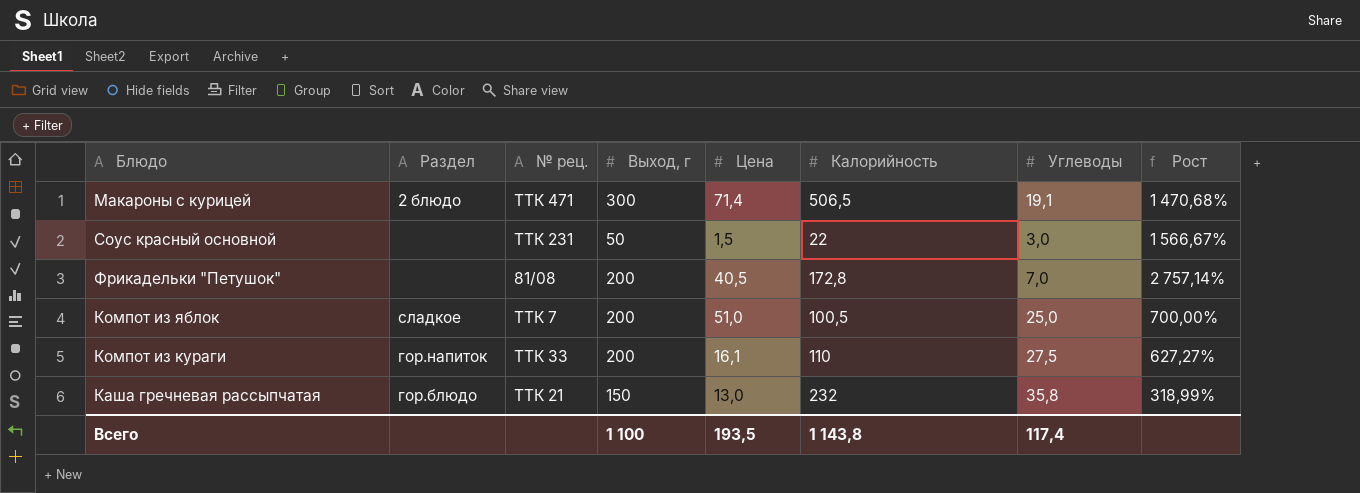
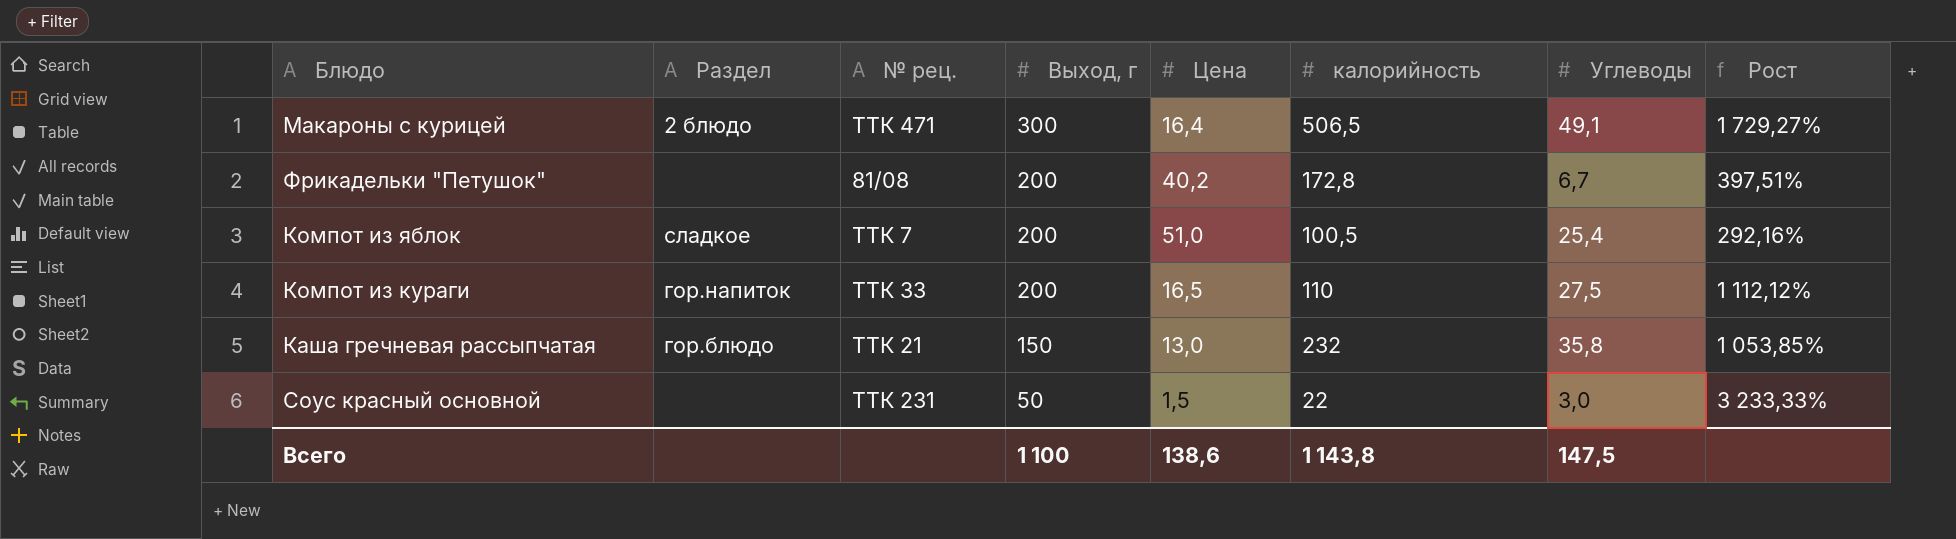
row order: none -> Выход, г descending
column name: Калорийность -> калорийность
column Рост | formula: ([Выход, г] - [Углеводы]) / [Углеводы] -> ([Выход, г] - [Цена]) / [Цена]
Макароны с курицей | Цена: 71,4 -> 16,4
Макароны с курицей | Углеводы: 19,1 -> 49,1
Фрикадельки "Петушок" | Цена: 40,5 -> 40,2
Фрикадельки "Петушок" | Углеводы: 7,0 -> 6,7
Компот из яблок | Углеводы: 25,0 -> 25,4
Компот из кураги | Цена: 16,1 -> 16,5
Всего | Цена: 193,5 -> 138,6
Всего | Углеводы: 117,4 -> 147,5

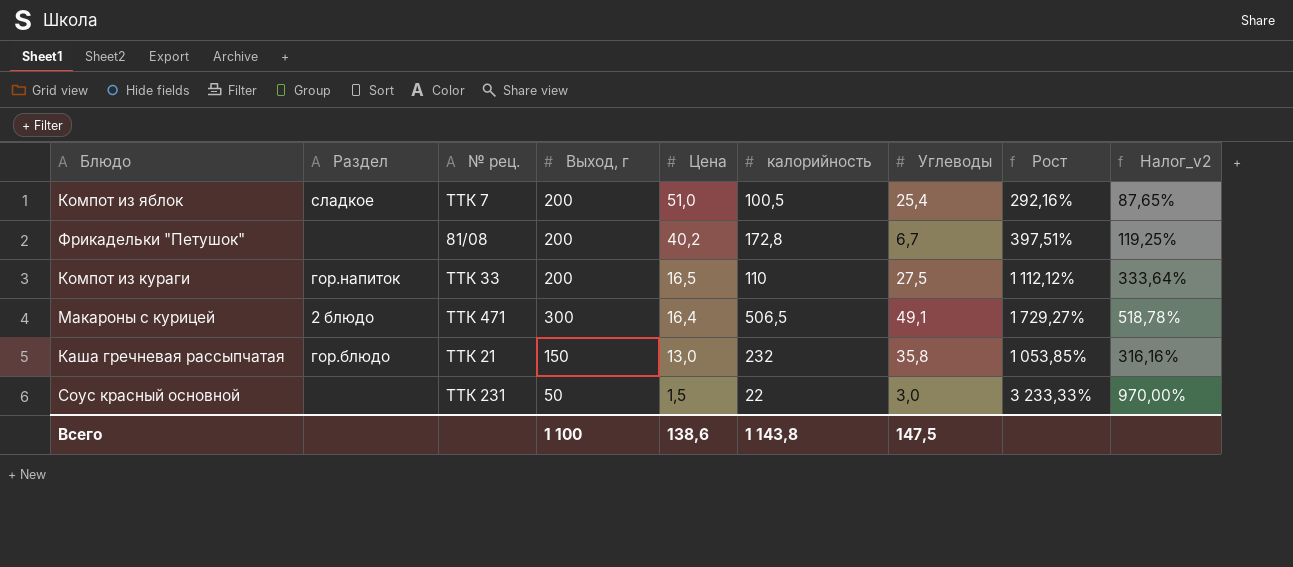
row order: Выход, г descending -> Цена descending
column Налог_v2 | formula: none -> [Рост] * 0,3

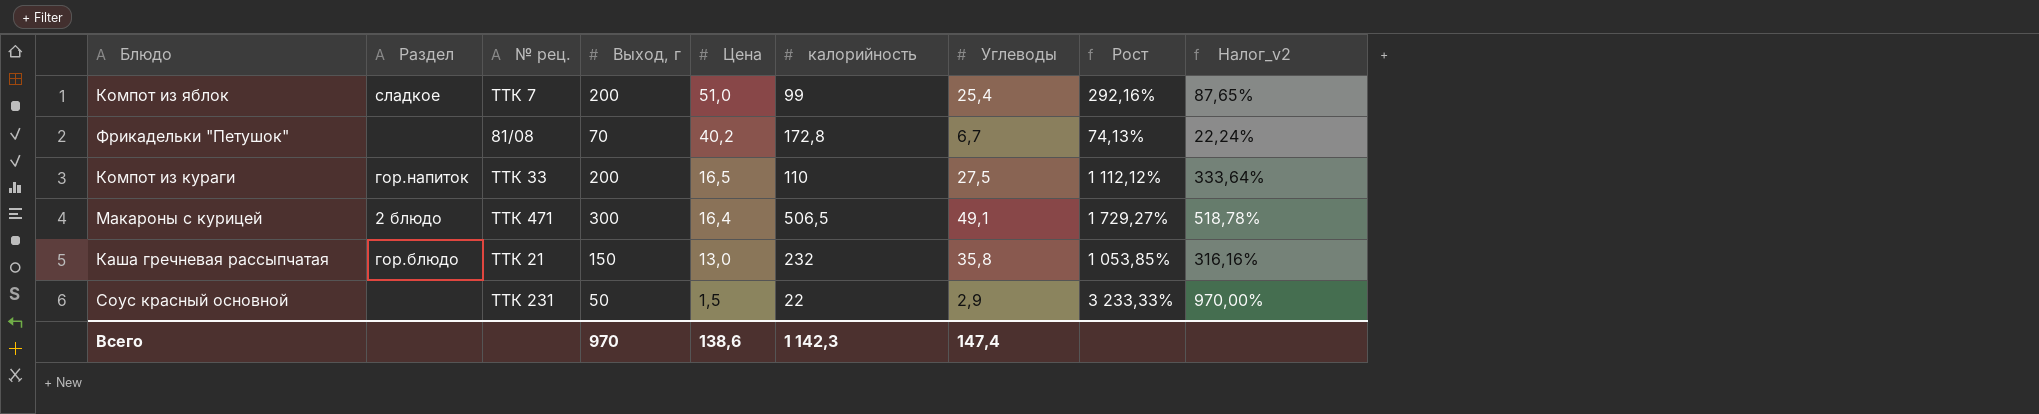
Компот из яблок | калорийность: 100,5 -> 99
Фрикадельки "Петушок" | Выход, г: 200 -> 70
Фрикадельки "Петушок" | Рост: 397,51% -> 74,13%
Фрикадельки "Петушок" | Налог_v2: 119,25% -> 22,24%
Соус красный основной | Углеводы: 3,0 -> 2,9
Всего | Выход, г: 1 100 -> 970
Всего | калорийность: 1 143,8 -> 1 142,3
Всего | Углеводы: 147,5 -> 147,4

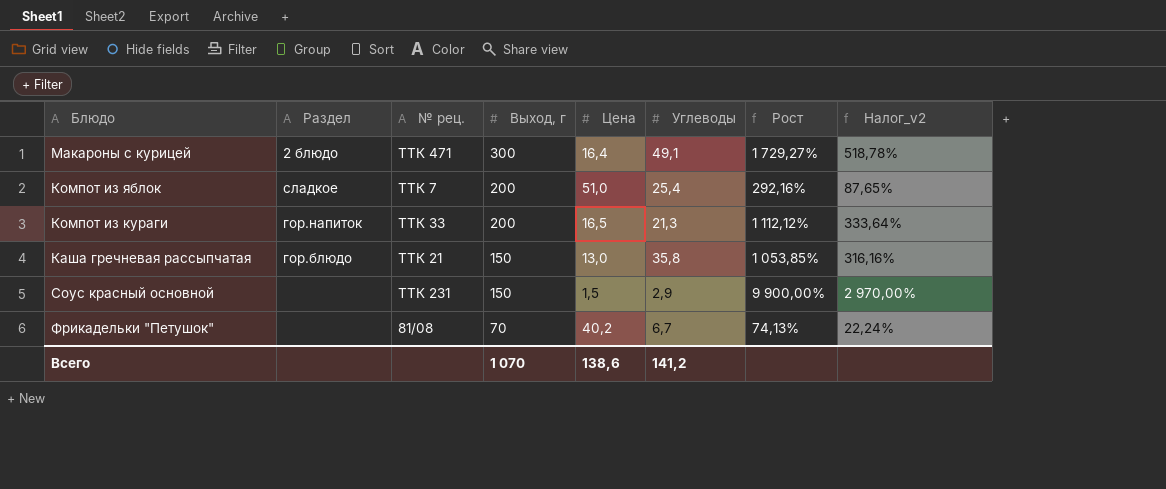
row order: Цена descending -> Выход, г descending
column калорийность | position: 6 -> none
Компот из кураги | Углеводы: 27,5 -> 21,3
Соус красный основной | Выход, г: 50 -> 150
Соус красный основной | Рост: 3 233,33% -> 9 900,00%
Соус красный основной | Налог_v2: 970,00% -> 2 970,00%
Всего | Выход, г: 970 -> 1 070
Всего | Углеводы: 147,4 -> 141,2

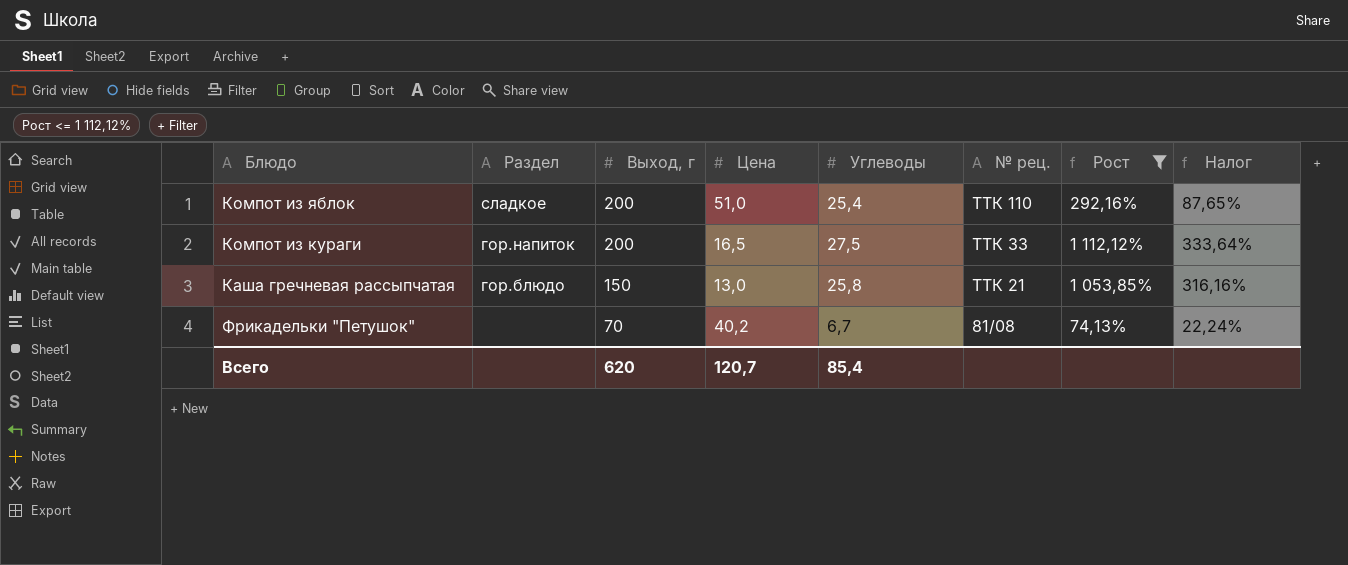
filter: none -> Рост <= 1 112,12%
column № рец. | position: 3 -> 6
column name: Налог_v2 -> Налог
Компот из яблок | № рец.: ТТК 7 -> ТТК 110
Компот из кураги | Углеводы: 21,3 -> 27,5
Каша гречневая рассыпчатая | Углеводы: 35,8 -> 25,8
Всего | Выход, г: 1 070 -> 620
Всего | Цена: 138,6 -> 120,7
Всего | Углеводы: 141,2 -> 85,4

